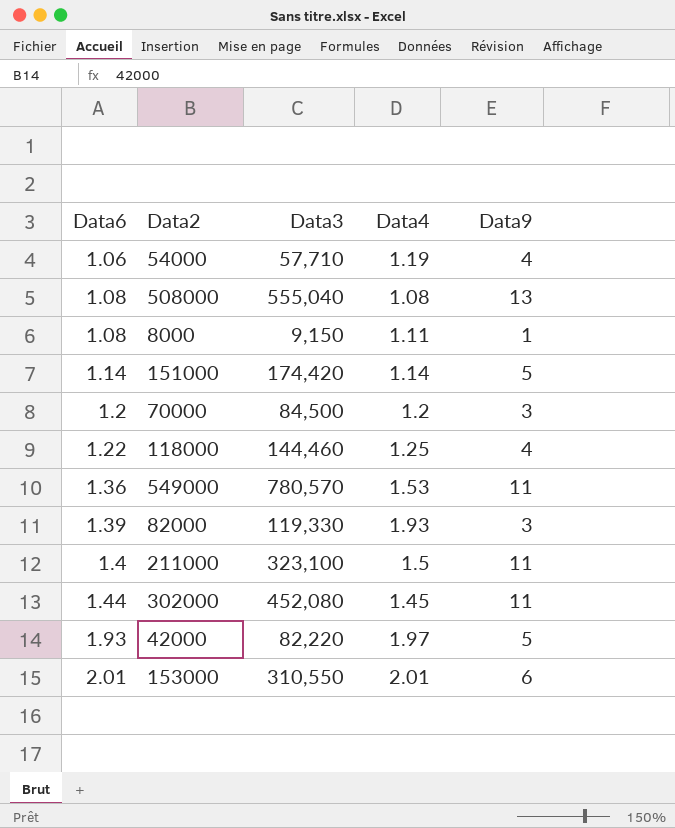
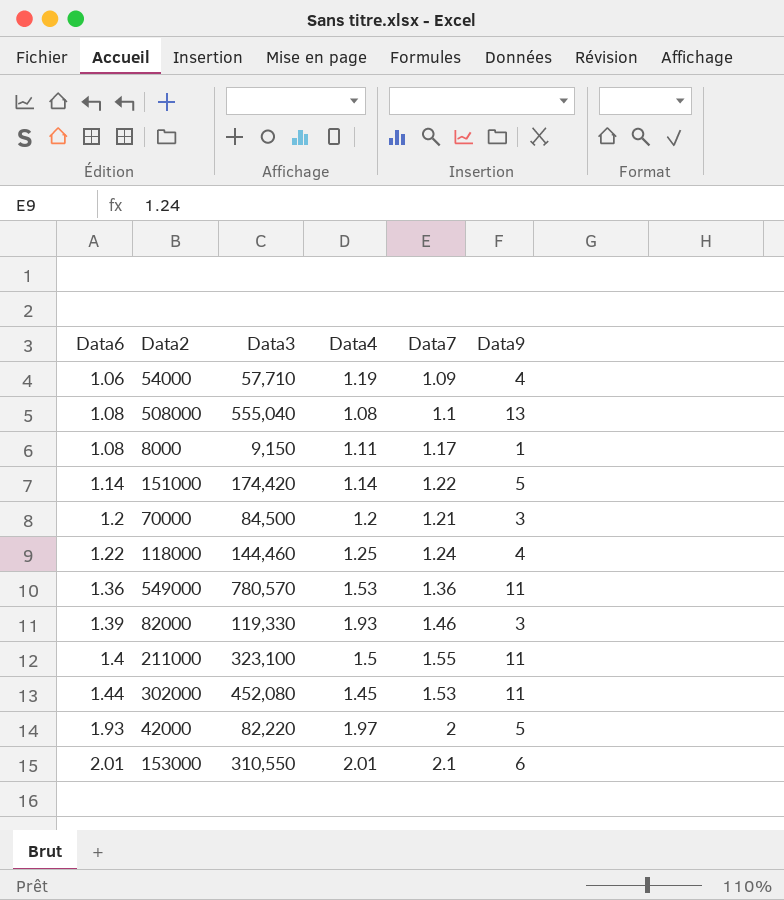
column Data7 | position: none -> 5

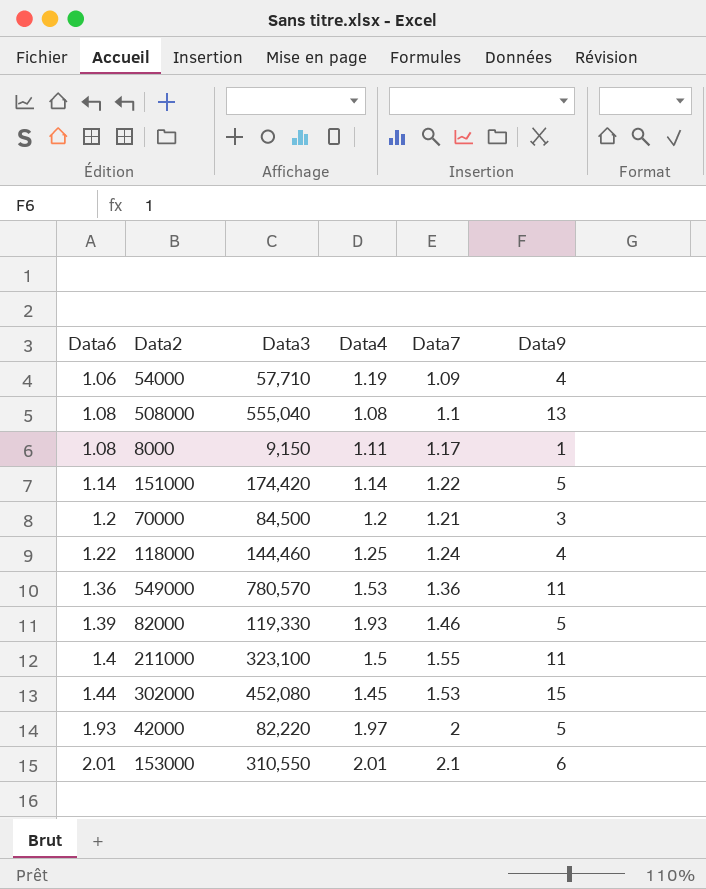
82000 | Data9: 3 -> 5
302000 | Data9: 11 -> 15

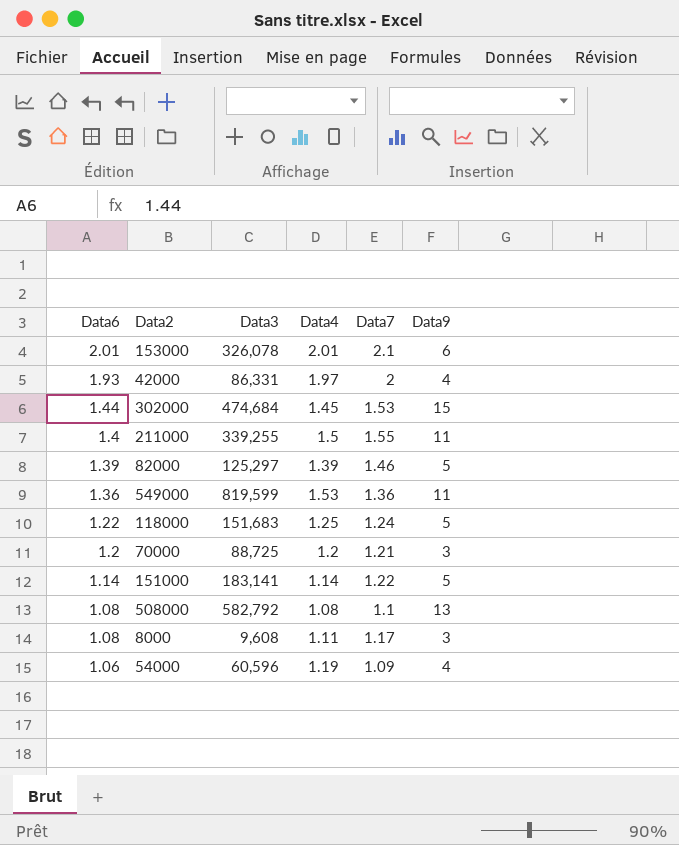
row order: Data6 ascending -> Data6 descending
153000 | Data3: 310,550 -> 326,078
42000 | Data3: 82,220 -> 86,331
42000 | Data9: 5 -> 4
302000 | Data3: 452,080 -> 474,684
211000 | Data3: 323,100 -> 339,255
82000 | Data3: 119,330 -> 125,297
82000 | Data4: 1.93 -> 1.39
549000 | Data3: 780,570 -> 819,599
118000 | Data3: 144,460 -> 151,683
118000 | Data9: 4 -> 5
70000 | Data3: 84,500 -> 88,725
151000 | Data3: 174,420 -> 183,141
508000 | Data3: 555,040 -> 582,792
8000 | Data3: 9,150 -> 9,608
8000 | Data9: 1 -> 3
54000 | Data3: 57,710 -> 60,596

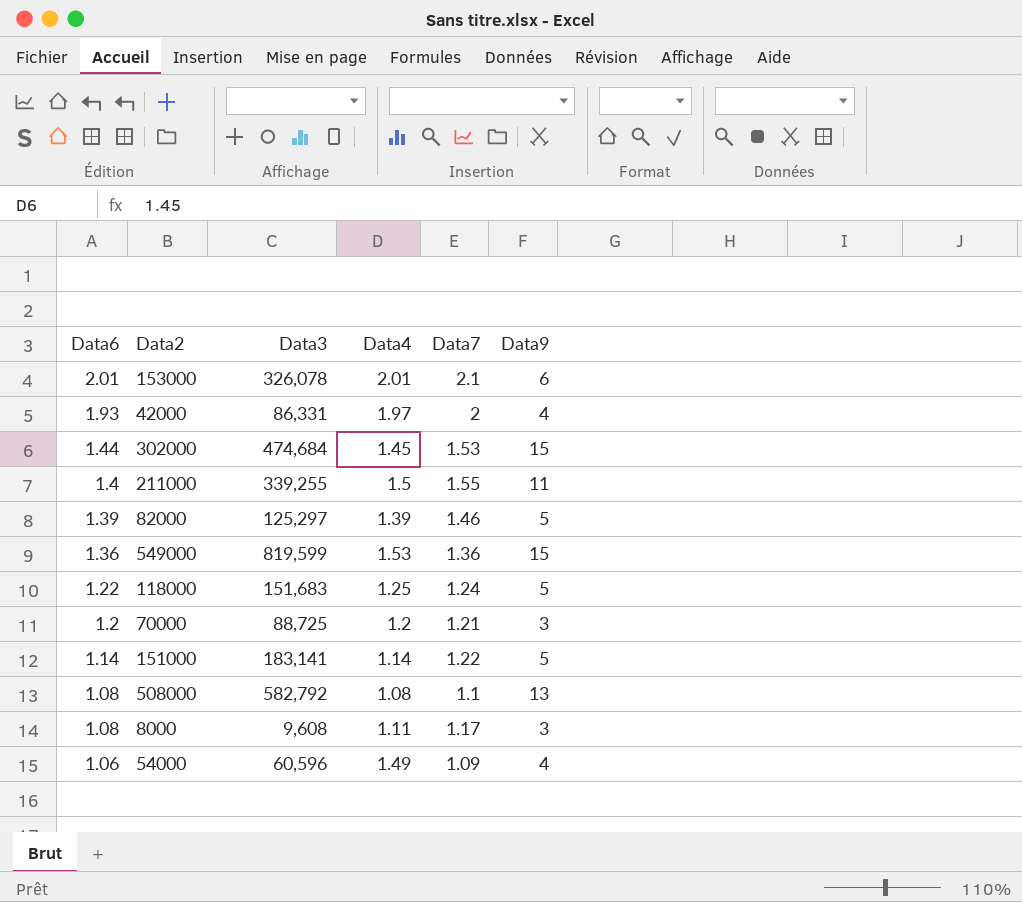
549000 | Data9: 11 -> 15
54000 | Data4: 1.19 -> 1.49

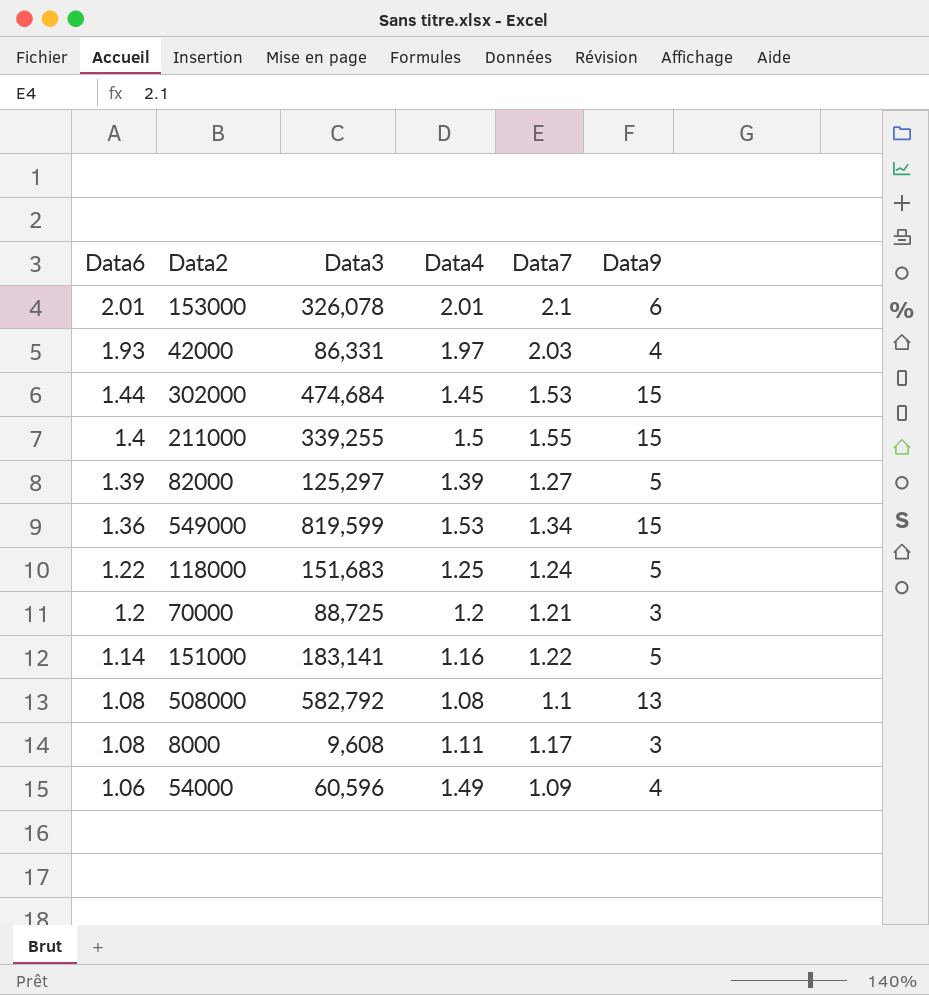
42000 | Data7: 2 -> 2.03
211000 | Data9: 11 -> 15
82000 | Data7: 1.46 -> 1.27
549000 | Data7: 1.36 -> 1.34
151000 | Data4: 1.14 -> 1.16

